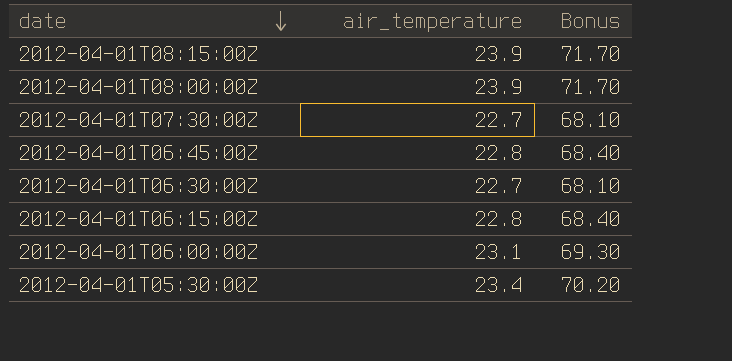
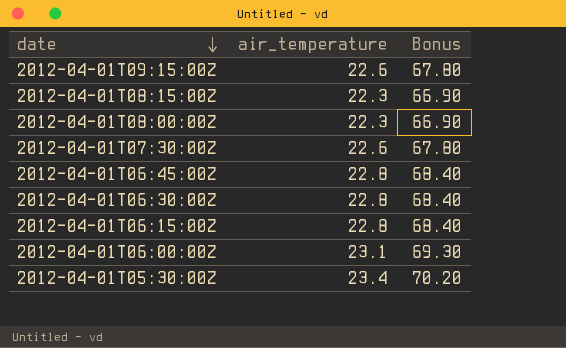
row 2012-04-01T09:15:00Z: none -> 22.6 | 67.80
2012-04-01T08:15:00Z | air_temperature: 23.9 -> 22.3
2012-04-01T08:15:00Z | Bonus: 71.70 -> 66.90
2012-04-01T08:00:00Z | air_temperature: 23.9 -> 22.3
2012-04-01T08:00:00Z | Bonus: 71.70 -> 66.90
2012-04-01T07:30:00Z | air_temperature: 22.7 -> 22.6
2012-04-01T07:30:00Z | Bonus: 68.10 -> 67.80
2012-04-01T06:30:00Z | air_temperature: 22.7 -> 22.8
2012-04-01T06:30:00Z | Bonus: 68.10 -> 68.40

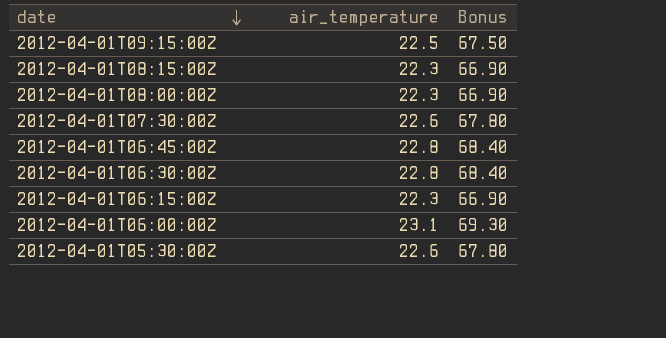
2012-04-01T09:15:00Z | air_temperature: 22.6 -> 22.5
2012-04-01T09:15:00Z | Bonus: 67.80 -> 67.50
2012-04-01T06:15:00Z | air_temperature: 22.8 -> 22.3
2012-04-01T06:15:00Z | Bonus: 68.40 -> 66.90
2012-04-01T05:30:00Z | air_temperature: 23.4 -> 22.6
2012-04-01T05:30:00Z | Bonus: 70.20 -> 67.80

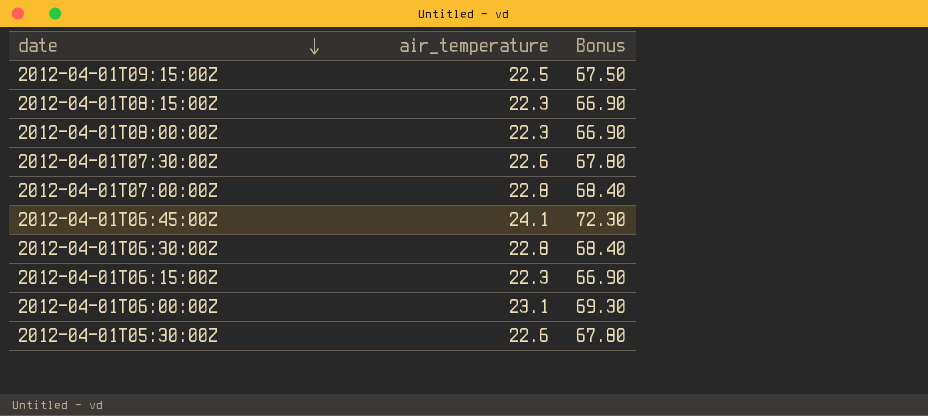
row 2012-04-01T07:00:00Z: none -> 22.8 | 68.40
2012-04-01T06:45:00Z | air_temperature: 22.8 -> 24.1
2012-04-01T06:45:00Z | Bonus: 68.40 -> 72.30

